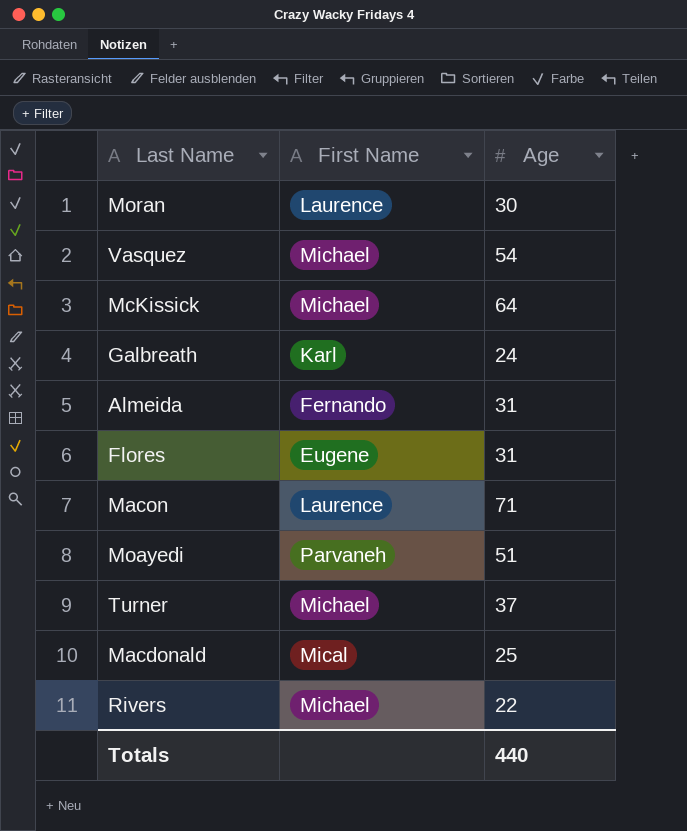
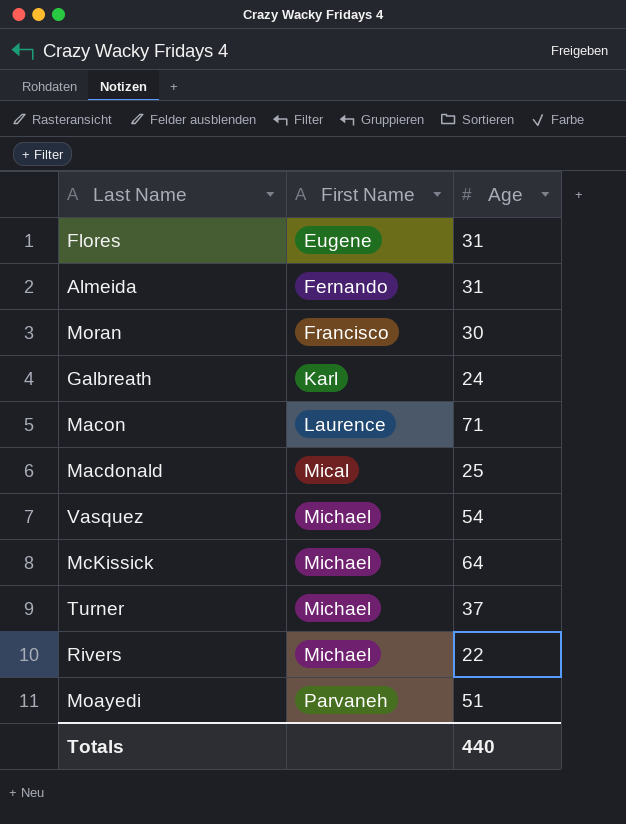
row order: none -> First Name ascending
Moran | First Name: Laurence -> Francisco

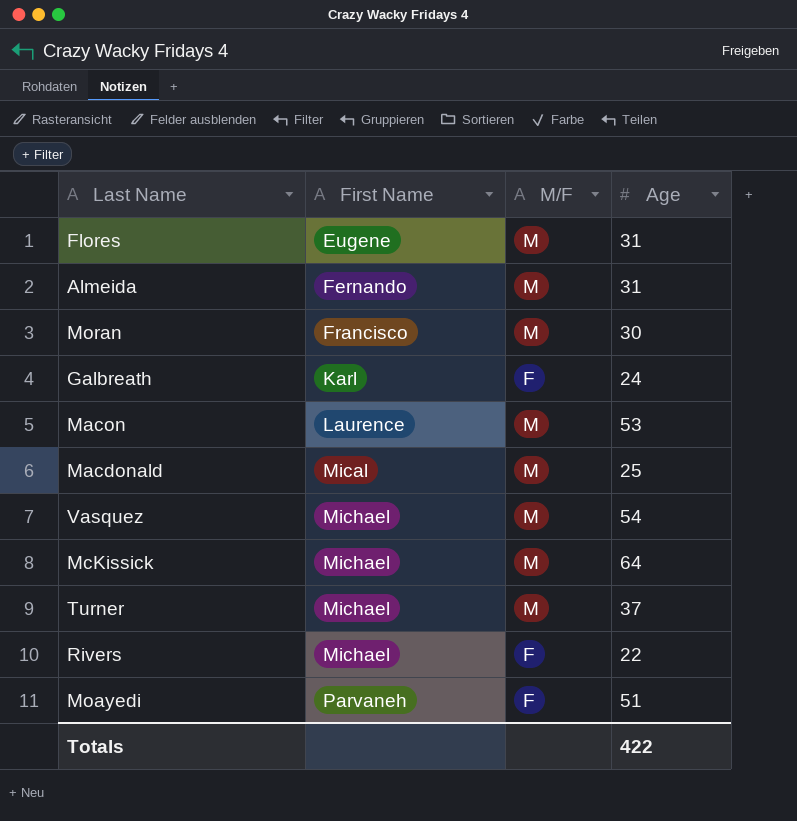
column M/F | position: none -> 3
Macon | Age: 71 -> 53
Totals | Age: 440 -> 422

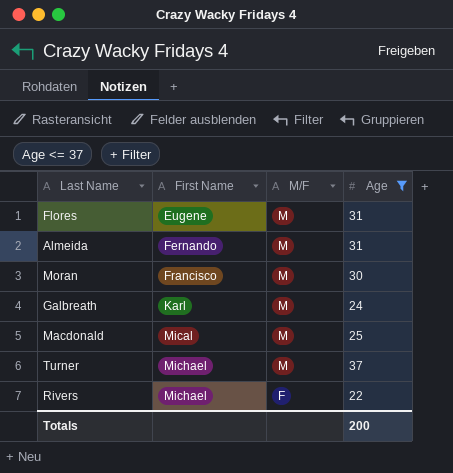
filter: none -> Age <= 37
Galbreath | M/F: F -> M
Totals | Age: 422 -> 200

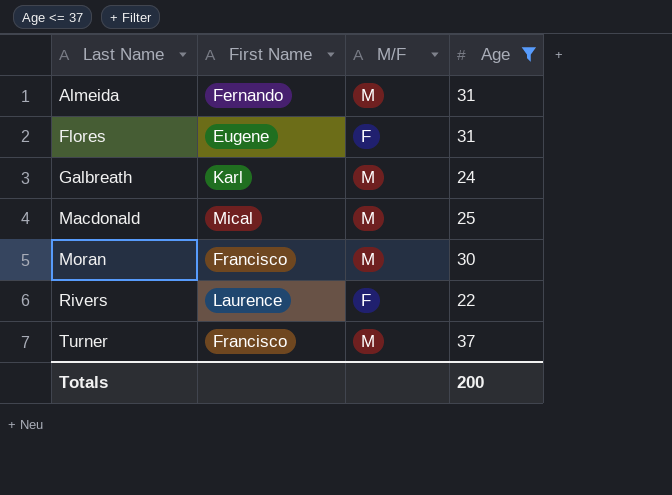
row order: First Name ascending -> Last Name ascending
Flores | M/F: M -> F
Rivers | First Name: Michael -> Laurence
Turner | First Name: Michael -> Francisco

